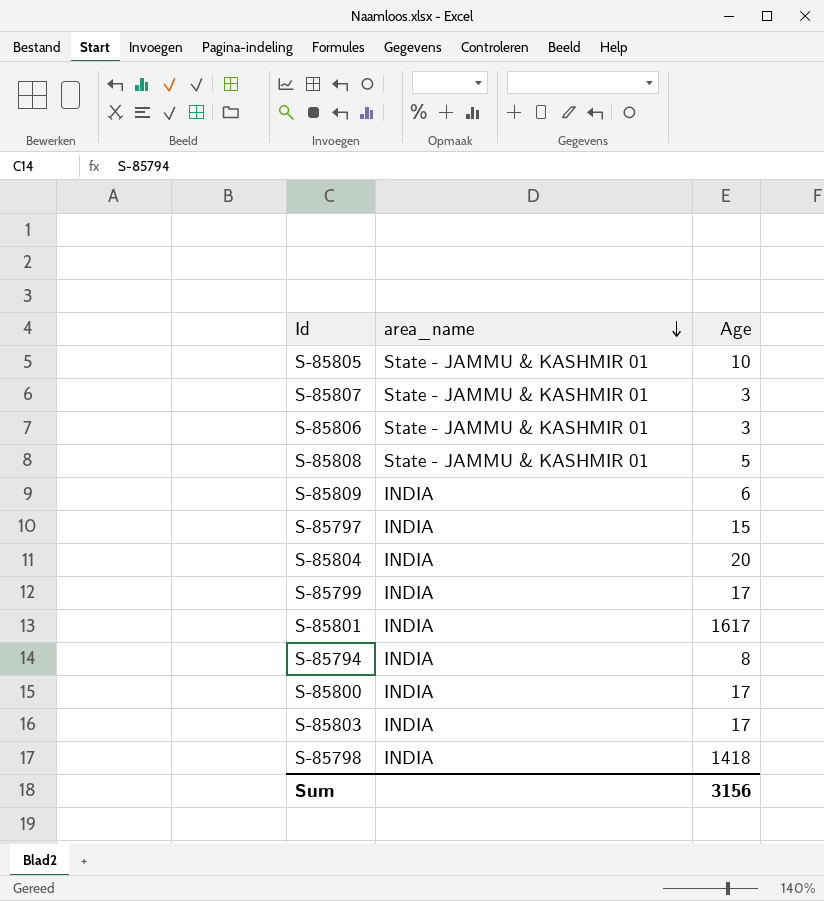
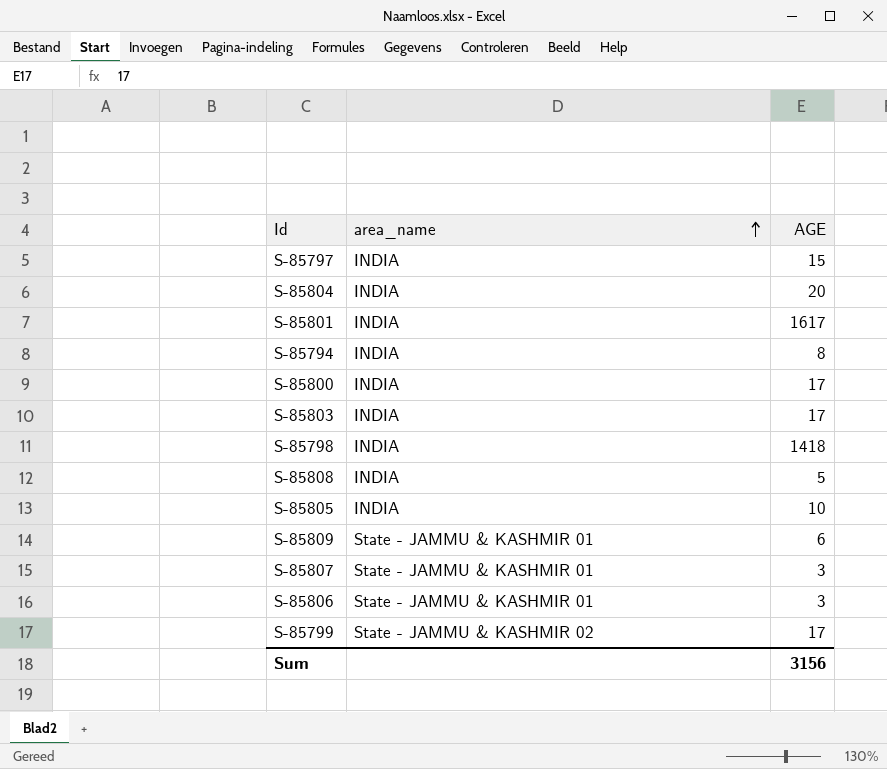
row order: area_name descending -> area_name ascending
column name: Age -> AGE
S-85808 | area_name: State - JAMMU & KASHMIR 01 -> INDIA
S-85805 | area_name: State - JAMMU & KASHMIR 01 -> INDIA
S-85809 | area_name: INDIA -> State - JAMMU & KASHMIR 01
S-85799 | area_name: INDIA -> State - JAMMU & KASHMIR 02

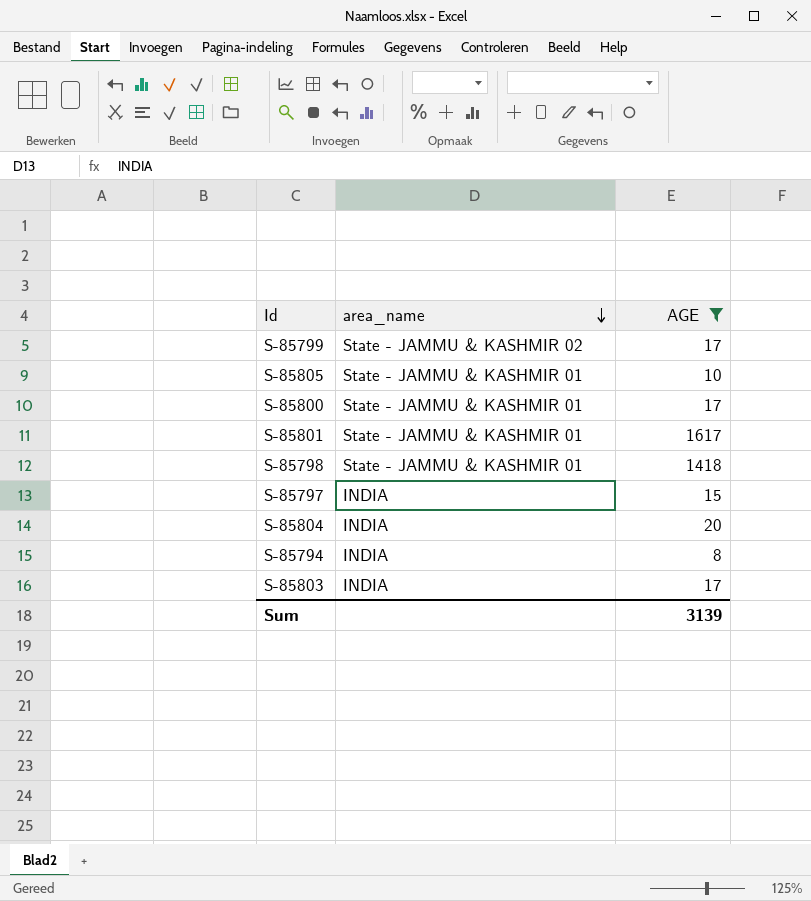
filter: none -> AGE >= 8
row order: area_name ascending -> area_name descending
S-85805 | area_name: INDIA -> State - JAMMU & KASHMIR 01
S-85800 | area_name: INDIA -> State - JAMMU & KASHMIR 01
S-85801 | area_name: INDIA -> State - JAMMU & KASHMIR 01
S-85798 | area_name: INDIA -> State - JAMMU & KASHMIR 01
Sum | AGE: 3156 -> 3139

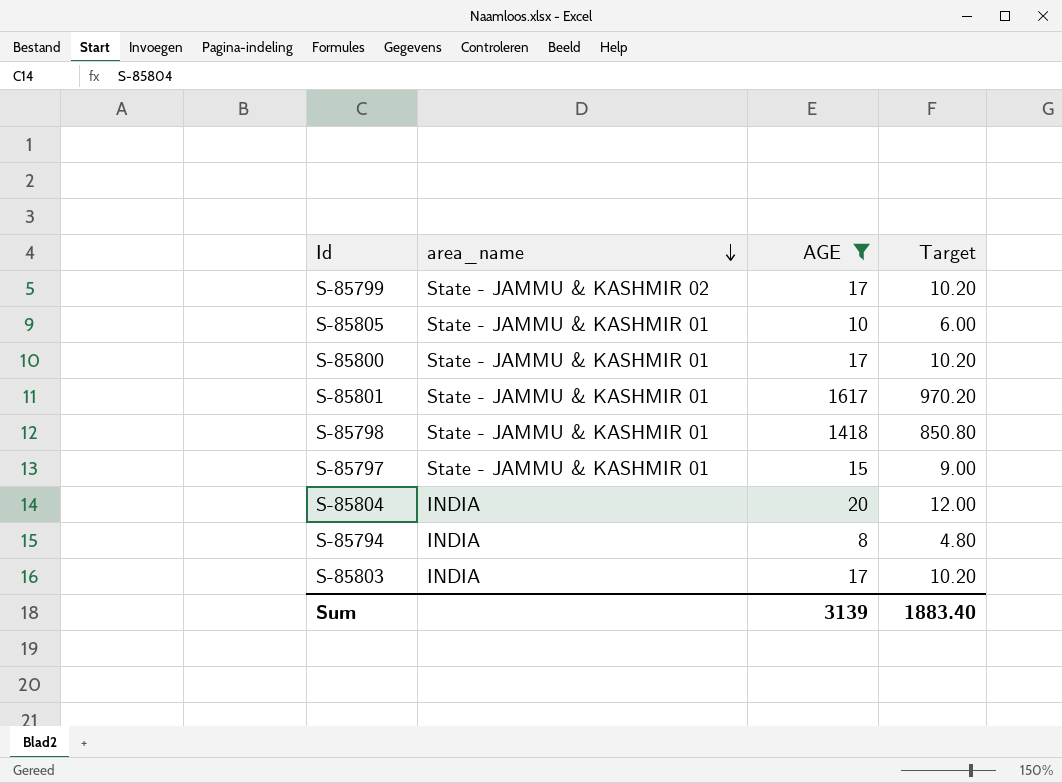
column Target | formula: none -> [AGE] * 0.6
S-85797 | area_name: INDIA -> State - JAMMU & KASHMIR 01

